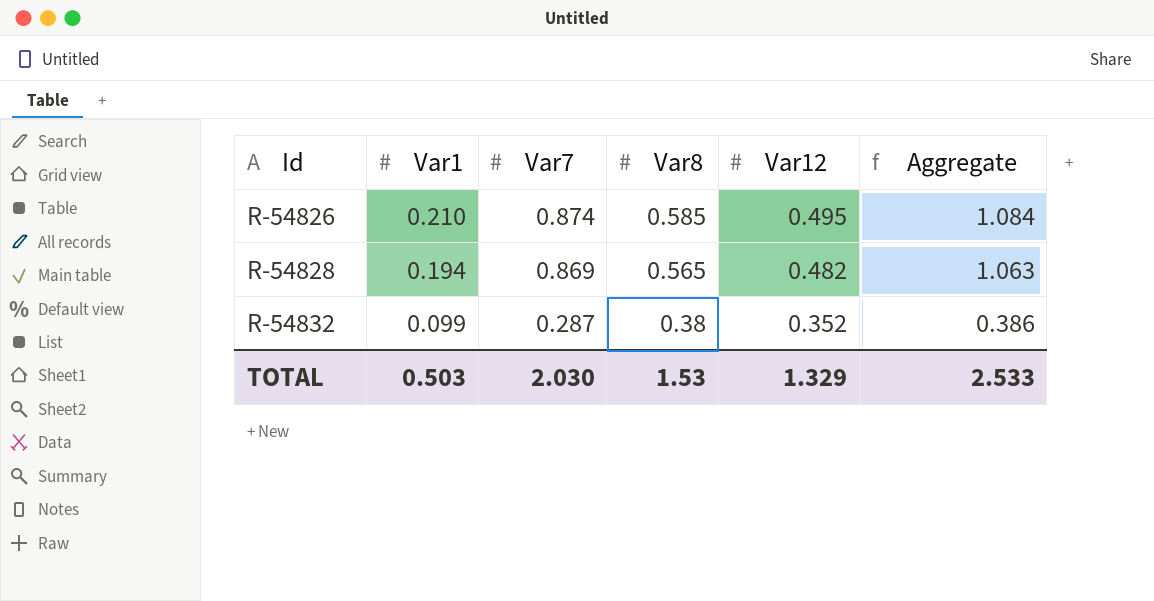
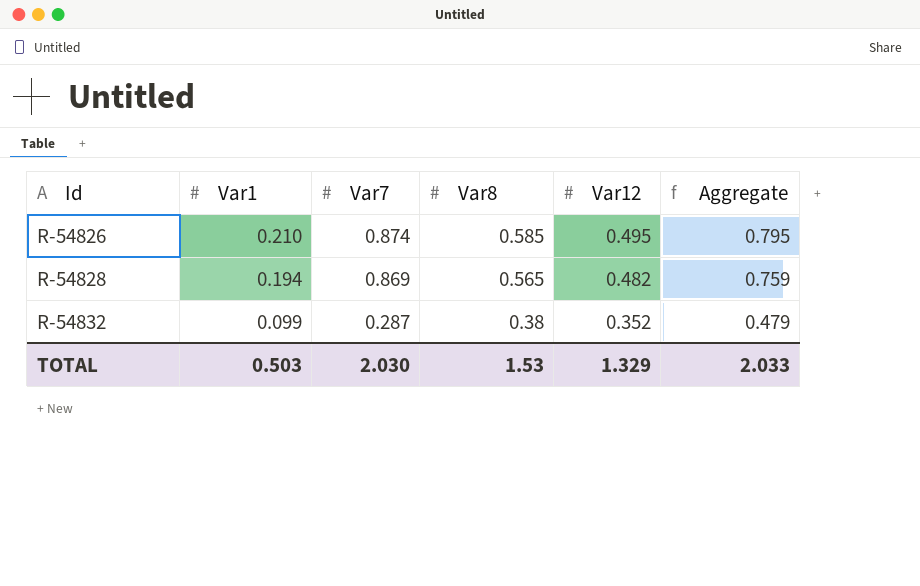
column Aggregate | formula: [Var1] + [Var7] -> [Var1] + [Var8]
TOTAL | Aggregate: 2.533 -> 2.033

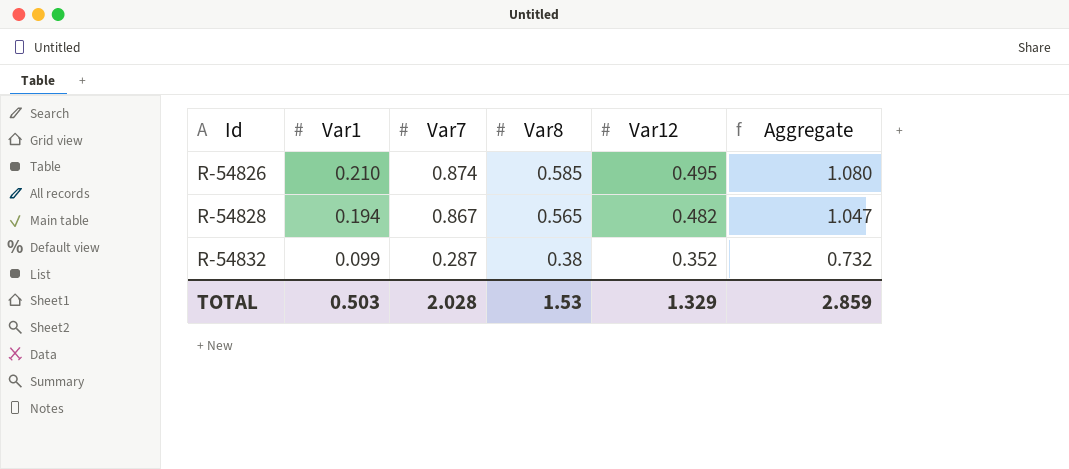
column Aggregate | formula: [Var1] + [Var8] -> [Var8] + [Var12]
R-54828 | Var7: 0.869 -> 0.867
TOTAL | Var7: 2.030 -> 2.028
TOTAL | Aggregate: 2.033 -> 2.859

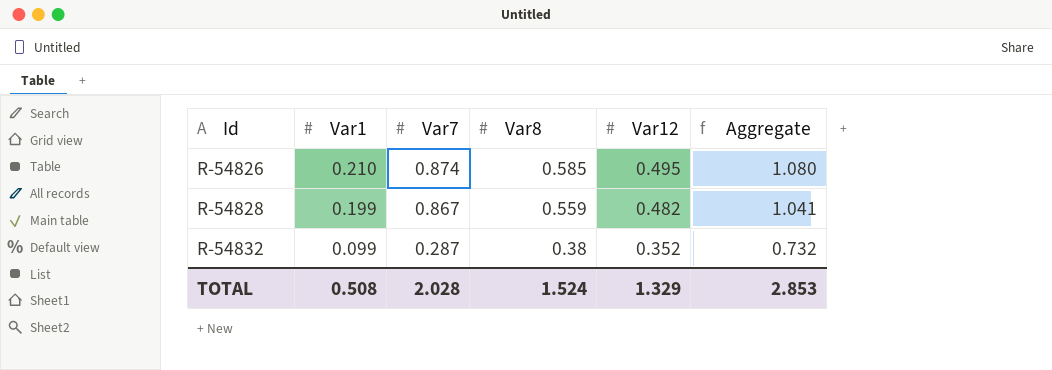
R-54828 | Var1: 0.194 -> 0.199
R-54828 | Var8: 0.565 -> 0.559
R-54828 | Aggregate: 1.047 -> 1.041
TOTAL | Var1: 0.503 -> 0.508
TOTAL | Var8: 1.53 -> 1.524
TOTAL | Aggregate: 2.859 -> 2.853

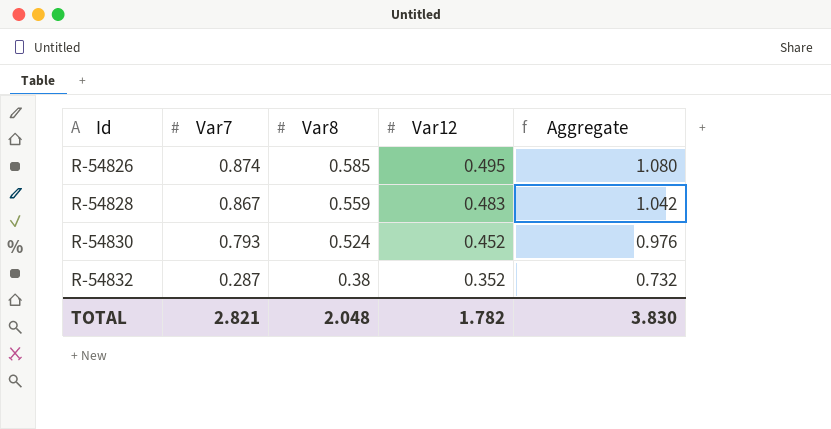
column Var1 | position: 2 -> none
R-54828 | Var12: 0.482 -> 0.483
R-54828 | Aggregate: 1.041 -> 1.042
row R-54830: none -> 0.793 | 0.524 | 0.452 | 0.976
TOTAL | Var7: 2.028 -> 2.821
TOTAL | Var8: 1.524 -> 2.048
TOTAL | Var12: 1.329 -> 1.782
TOTAL | Aggregate: 2.853 -> 3.830

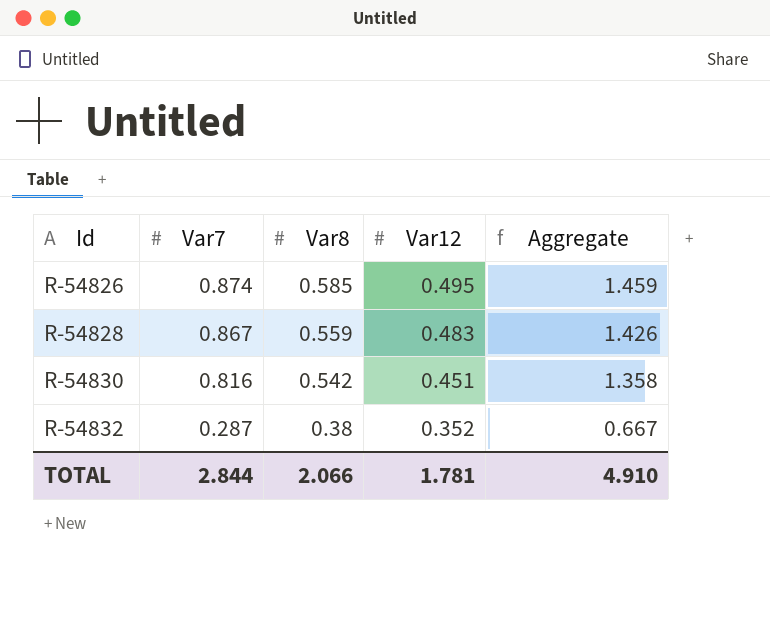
column Aggregate | formula: [Var8] + [Var12] -> [Var7] + [Var8]
R-54830 | Var7: 0.793 -> 0.816
R-54830 | Var8: 0.524 -> 0.542
R-54830 | Var12: 0.452 -> 0.451
TOTAL | Var7: 2.821 -> 2.844
TOTAL | Var8: 2.048 -> 2.066
TOTAL | Var12: 1.782 -> 1.781
TOTAL | Aggregate: 3.830 -> 4.910

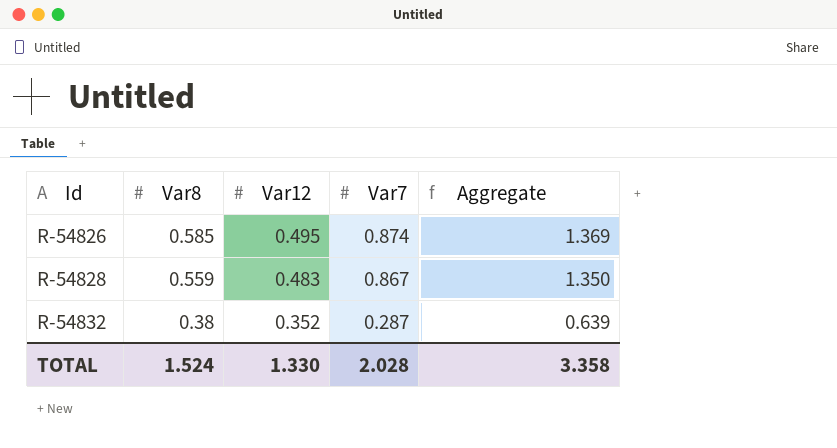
column Var7 | position: 2 -> 4
column Aggregate | formula: [Var7] + [Var8] -> [Var12] + [Var7]
row R-54830: 0.816 | 0.542 | 0.451 | 1.358 -> none
TOTAL | Var8: 2.066 -> 1.524
TOTAL | Var12: 1.781 -> 1.330
TOTAL | Var7: 2.844 -> 2.028
TOTAL | Aggregate: 4.910 -> 3.358

